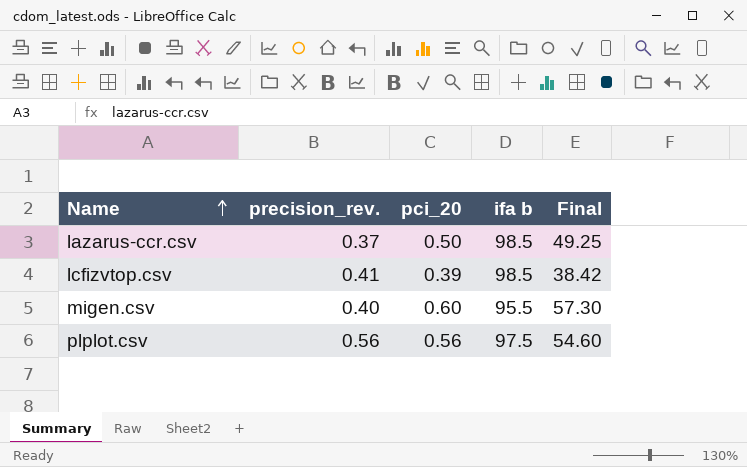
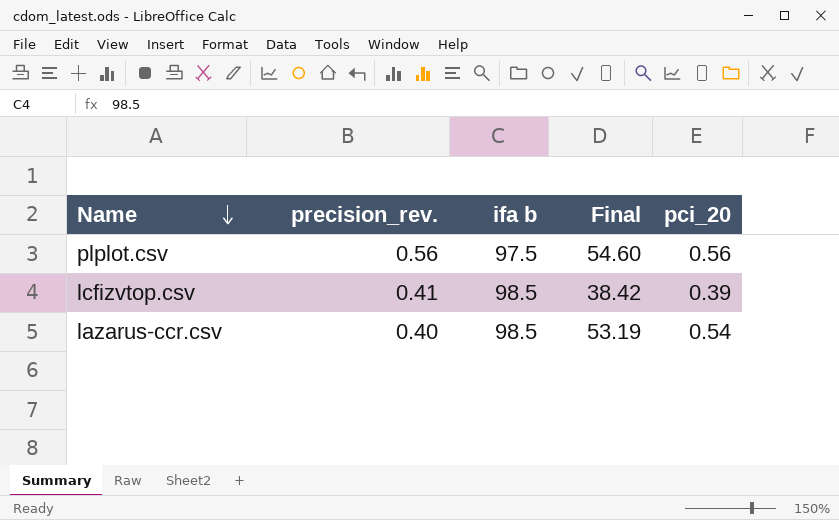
row order: Name ascending -> Name descending
column pci_20 | position: 3 -> 5
row migen.csv: 0.40 | 0.60 | 95.5 | 57.30 -> none
lazarus-ccr.csv | precision_rev.: 0.37 -> 0.40
lazarus-ccr.csv | Final: 49.25 -> 53.19
lazarus-ccr.csv | pci_20: 0.50 -> 0.54

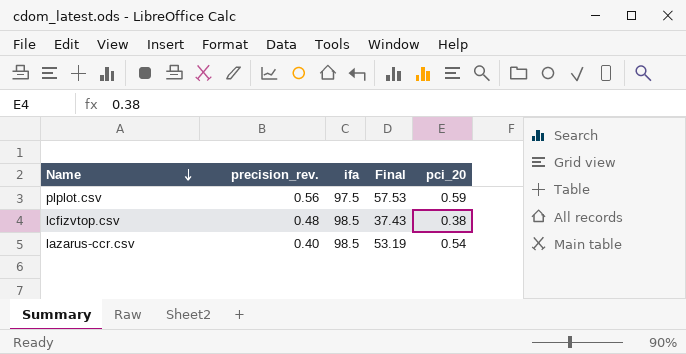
column name: ifa b -> ifa
plplot.csv | Final: 54.60 -> 57.53
plplot.csv | pci_20: 0.56 -> 0.59
lcfizvtop.csv | precision_rev.: 0.41 -> 0.48
lcfizvtop.csv | Final: 38.42 -> 37.43
lcfizvtop.csv | pci_20: 0.39 -> 0.38

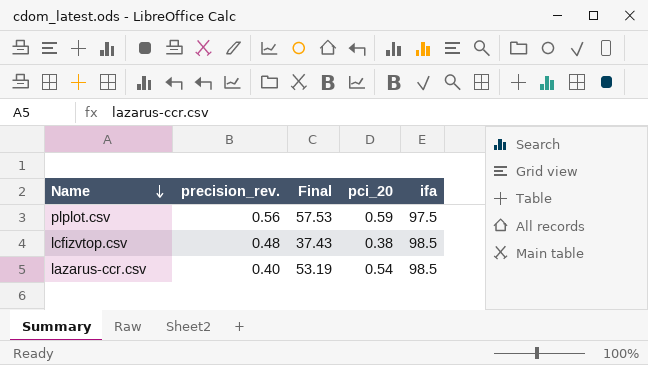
column ifa | position: 3 -> 5

